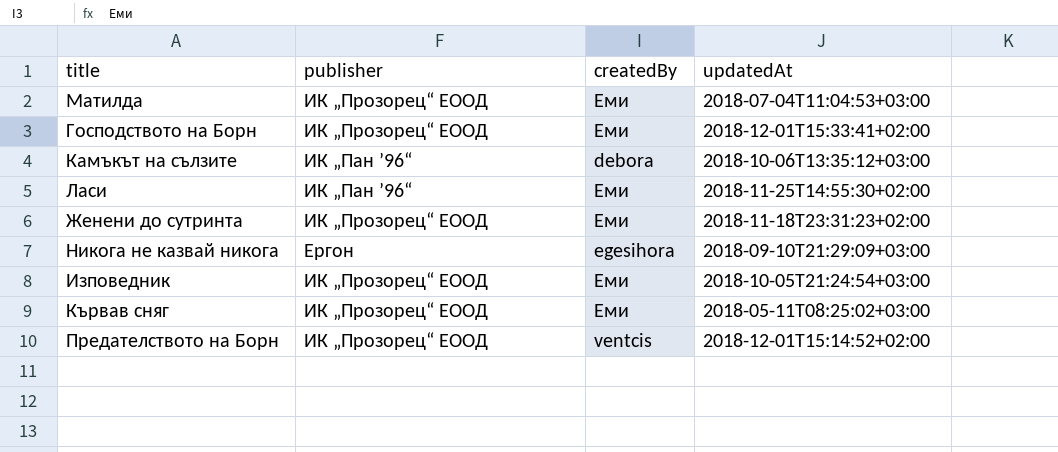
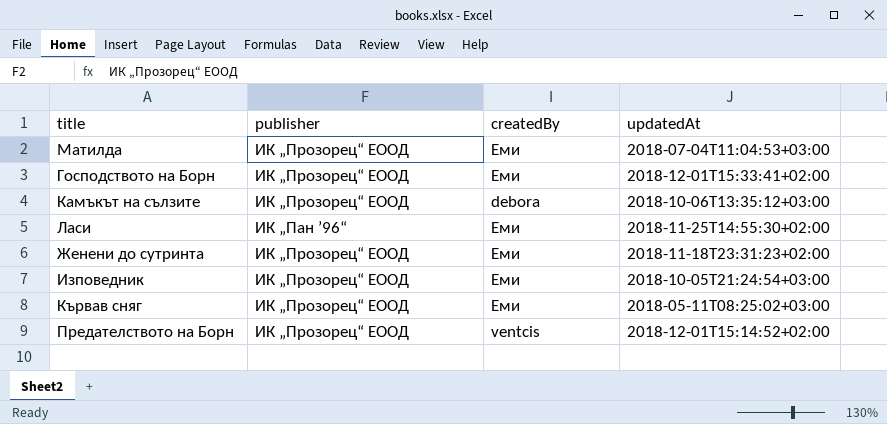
row Никога не казвай никога: Ергон | egesihora | 2018-09-10T21:29:09+03:00 -> none
Камъкът на сълзите | publisher: ИК „Пан ’96“ -> ИК „Прозорец“ ЕООД

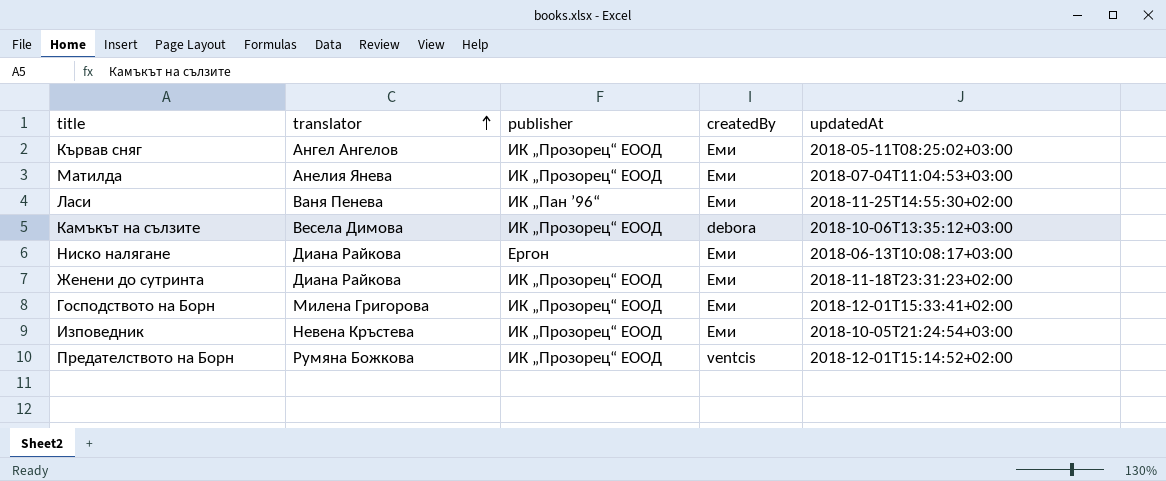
row order: none -> translator ascending
column translator | position: none -> 2
row Ниско налягане: none -> Диана Райкова | Ергон | Еми | 2018-06-13T10:08:17+03:00

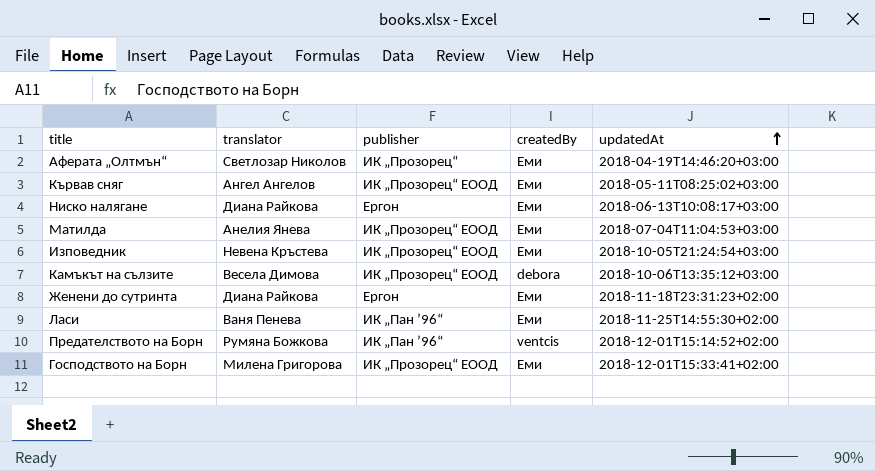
row order: translator ascending -> updatedAt ascending
row Аферата „Олтмън“: none -> Светлозар Николов | ИК „Прозорец“ | Еми | 2018-04-19T14:46:20+03:00
Женени до сутринта | publisher: ИК „Прозорец“ ЕООД -> Ергон
Предателството на Борн | publisher: ИК „Прозорец“ ЕООД -> ИК „Пан ’96“

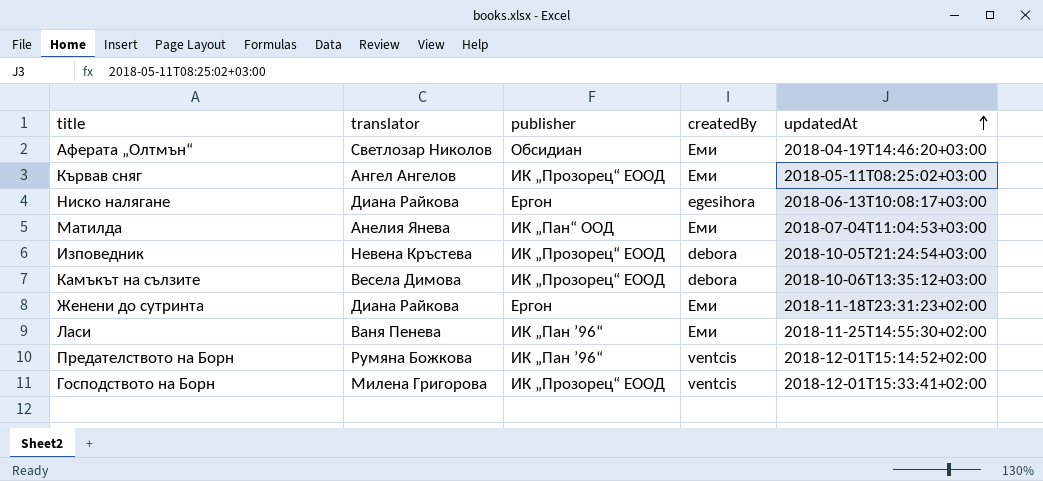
Аферата „Олтмън“ | publisher: ИК „Прозорец“ -> Обсидиан
Ниско налягане | createdBy: Еми -> egesihora
Матилда | publisher: ИК „Прозорец“ ЕООД -> ИК „Пан“ ООД
Изповедник | createdBy: Еми -> debora
Господството на Борн | createdBy: Еми -> ventcis

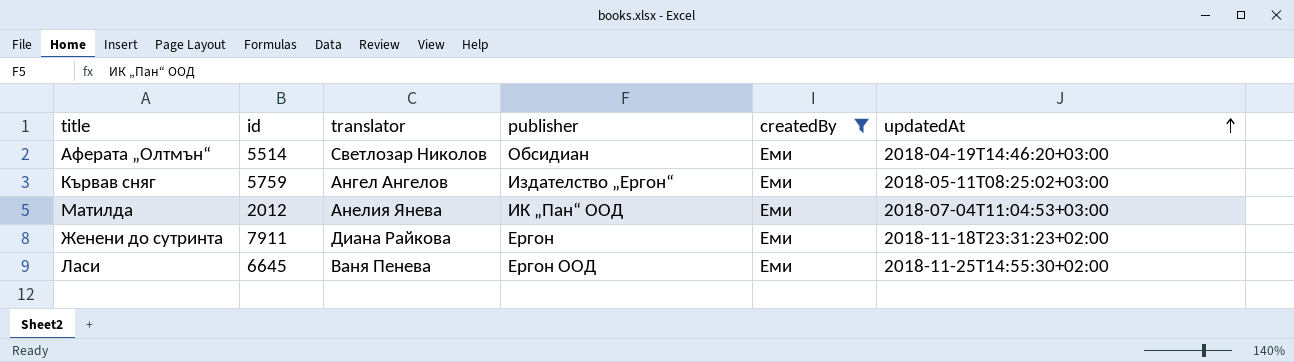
filter: none -> createdBy = Еми
column id | position: none -> 2
Кървав сняг | publisher: ИК „Прозорец“ ЕООД -> Издателство „Ергон“
Ласи | publisher: ИК „Пан ’96“ -> Ергон ООД

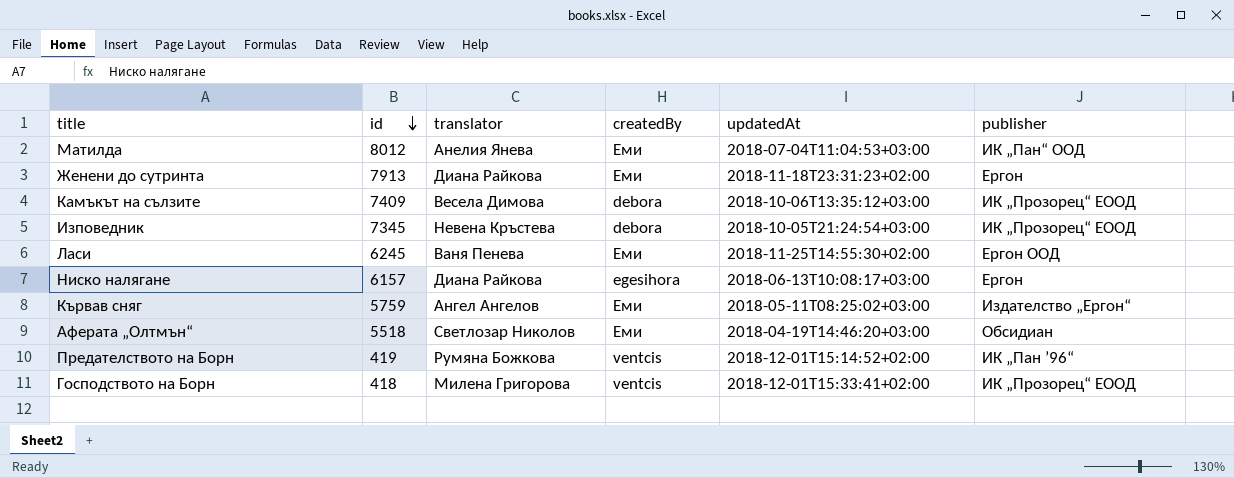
filter: createdBy = Еми -> none
row order: updatedAt ascending -> id descending
column publisher | position: 4 -> 6
Матилда | id: 2012 -> 8012
Женени до сутринта | id: 7911 -> 7913
Ласи | id: 6645 -> 6245
Аферата „Олтмън“ | id: 5514 -> 5518

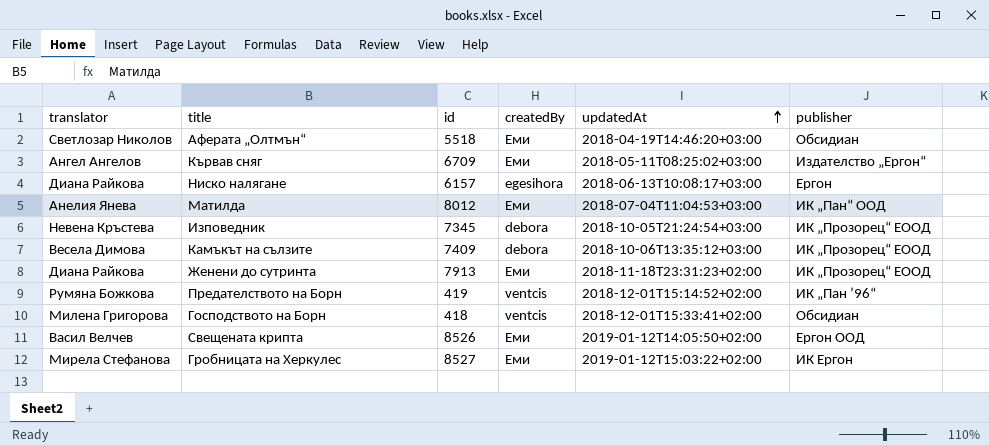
row order: id descending -> updatedAt ascending
column translator | position: 3 -> 1
row Ласи: 6245 | Ваня Пенева | Еми | 2018-11-25T14:55:30+02:00 | Ергон ООД -> none
Кървав сняг | id: 5759 -> 6709
Женени до сутринта | publisher: Ергон -> ИК „Прозорец“ ЕООД
Господството на Борн | publisher: ИК „Прозорец“ ЕООД -> Обсидиан
row Свещената крипта: none -> Васил Велчев | 8526 | Еми | 2019-01-12T14:05:50+02:00 | Ергон ООД
row Гробницата на Херкулес: none -> Мирела Стефанова | 8527 | Еми | 2019-01-12T15:03:22+02:00 | ИК Ергон

